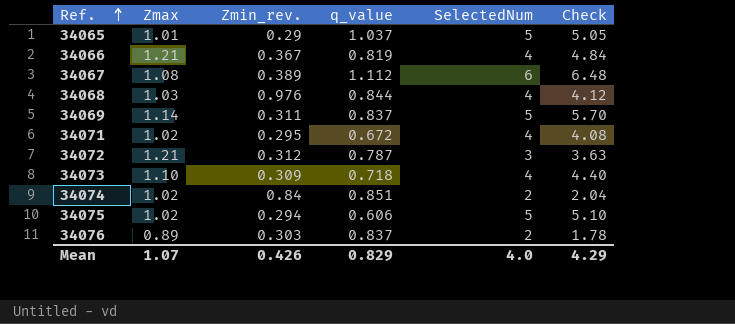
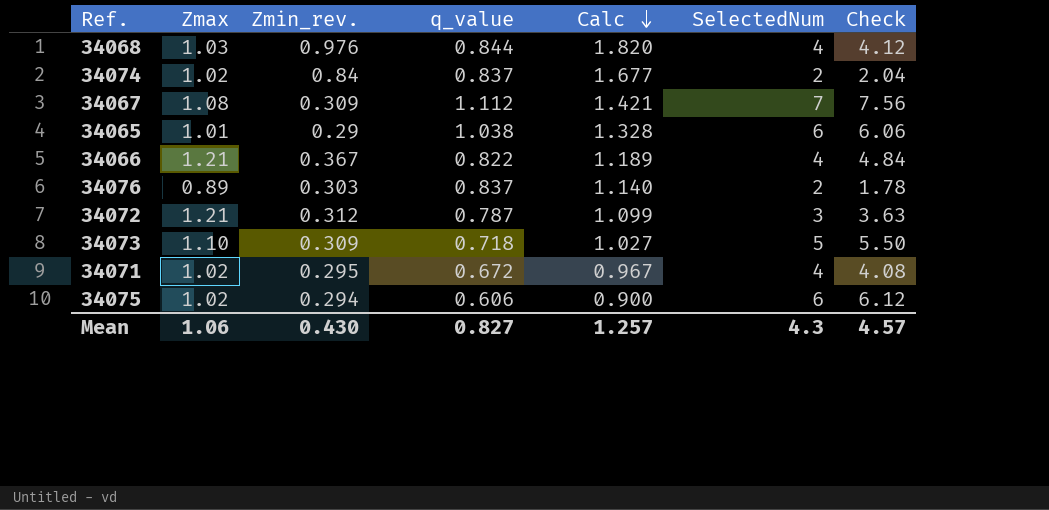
row order: Ref. ascending -> Calc descending
column Calc | formula: none -> [Zmin_rev.] + [q_value]
row 34069: 1.14 | 0.311 | 0.837 | 5 | 5.70 -> none
34074 | q_value: 0.851 -> 0.837
34067 | Zmin_rev.: 0.389 -> 0.309
34067 | SelectedNum: 6 -> 7
34067 | Check: 6.48 -> 7.56
34065 | q_value: 1.037 -> 1.038
34065 | SelectedNum: 5 -> 6
34065 | Check: 5.05 -> 6.06
34066 | q_value: 0.819 -> 0.822
34073 | SelectedNum: 4 -> 5
34073 | Check: 4.40 -> 5.50
34075 | SelectedNum: 5 -> 6
34075 | Check: 5.10 -> 6.12
Mean | Zmax: 1.07 -> 1.06
Mean | Zmin_rev.: 0.426 -> 0.430
Mean | q_value: 0.829 -> 0.827
Mean | SelectedNum: 4.0 -> 4.3
Mean | Check: 4.29 -> 4.57

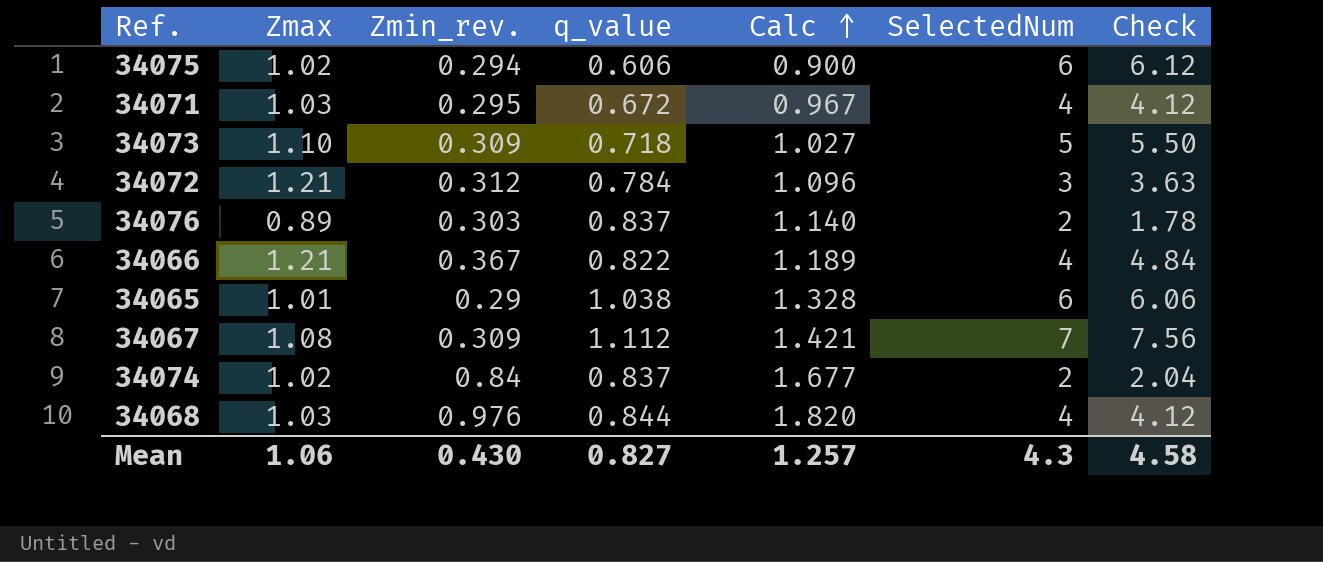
row order: Calc descending -> Calc ascending
34071 | Zmax: 1.02 -> 1.03
34071 | Check: 4.08 -> 4.12
34072 | q_value: 0.787 -> 0.784
34072 | Calc: 1.099 -> 1.096
Mean | Check: 4.57 -> 4.58

